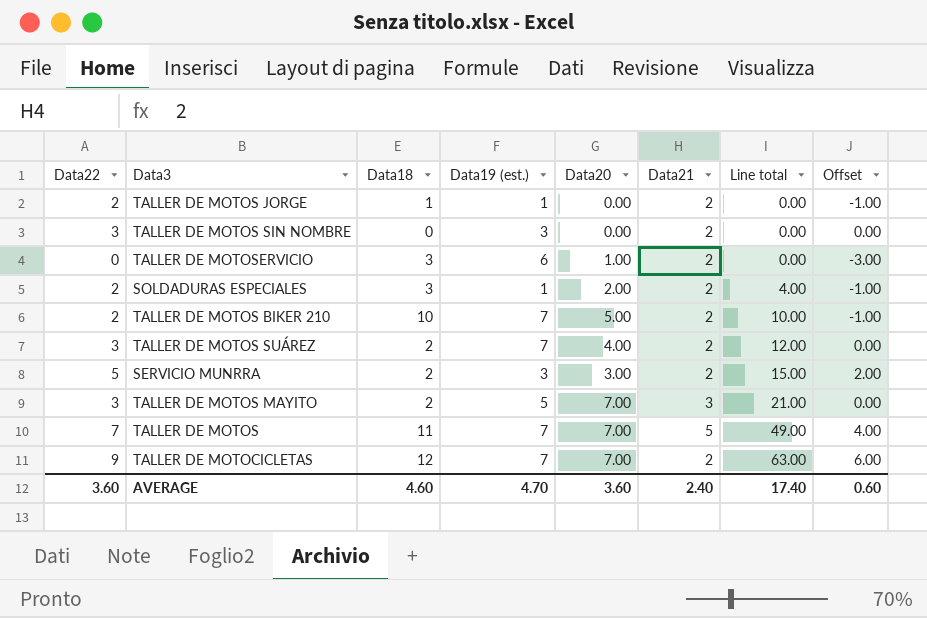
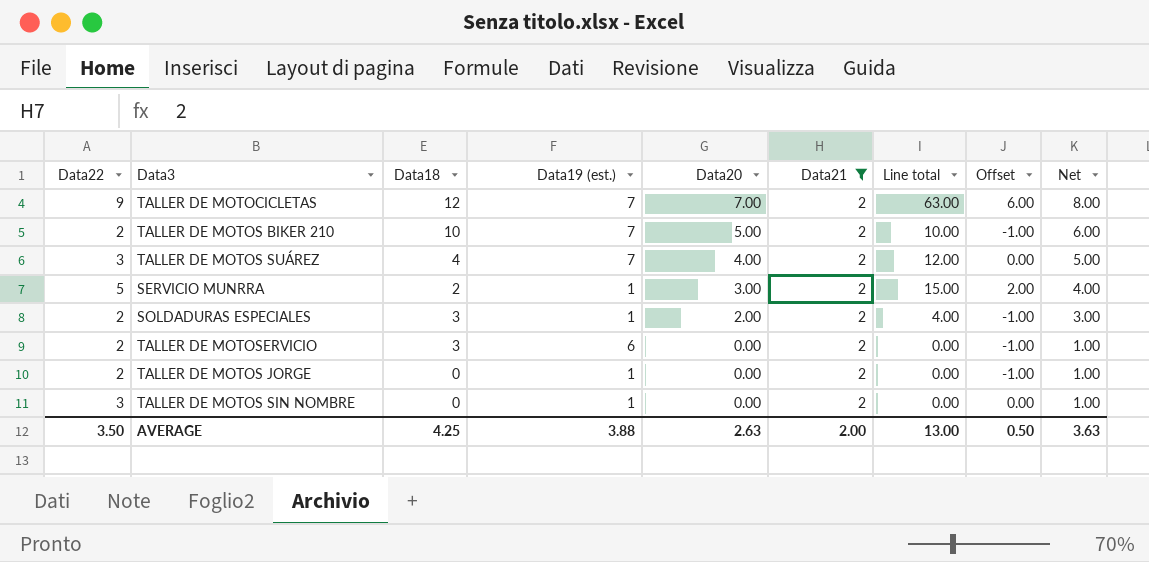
filter: none -> Data21 = 2
row order: Line total ascending -> Data20 descending
column Net | formula: none -> [Data20] + 1
TALLER DE MOTOS SUÁREZ | Data18: 2 -> 4
SERVICIO MUNRRA | Data19 (est.): 3 -> 1
TALLER DE MOTOSERVICIO | Data22: 0 -> 2
TALLER DE MOTOSERVICIO | Data20: 1.00 -> 0.00
TALLER DE MOTOSERVICIO | Offset: -3.00 -> -1.00
TALLER DE MOTOS JORGE | Data18: 1 -> 0
TALLER DE MOTOS SIN NOMBRE | Data19 (est.): 3 -> 1
AVERAGE | Data22: 3.60 -> 3.50
AVERAGE | Data18: 4.60 -> 4.25
AVERAGE | Data19 (est.): 4.70 -> 3.88
AVERAGE | Data20: 3.60 -> 2.63
AVERAGE | Data21: 2.40 -> 2.00
AVERAGE | Line total: 17.40 -> 13.00
AVERAGE | Offset: 0.60 -> 0.50

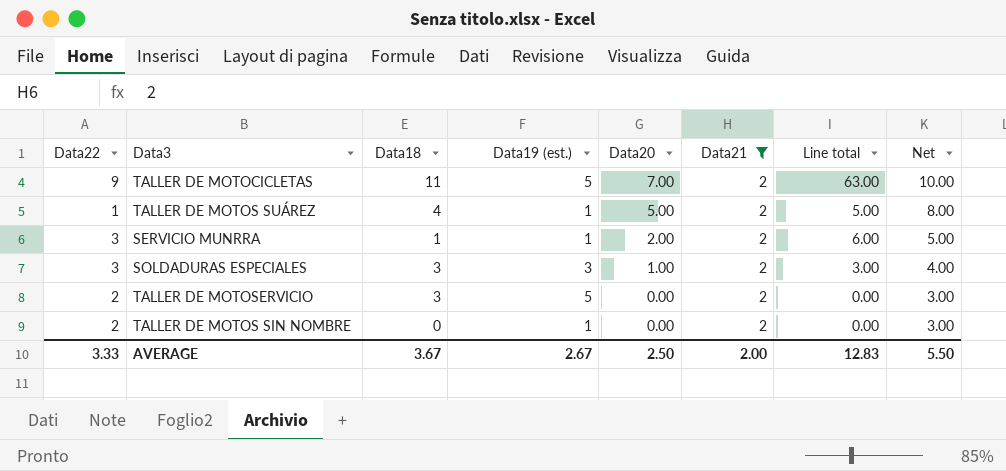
column Offset | formula: [Data22] - 3 -> none
column Net | formula: [Data20] + 1 -> [Data20] + 3
row TALLER DE MOTOS BIKER 210: 2 | 10 | 7 | 5.00 | 2 | 10.00 | -1.00 | 6.00 -> none
row TALLER DE MOTOS JORGE: 2 | 0 | 1 | 0.00 | 2 | 0.00 | -1.00 | 1.00 -> none
TALLER DE MOTOCICLETAS | Data18: 12 -> 11
TALLER DE MOTOCICLETAS | Data19 (est.): 7 -> 5
TALLER DE MOTOS SUÁREZ | Data22: 3 -> 1
TALLER DE MOTOS SUÁREZ | Data19 (est.): 7 -> 1
TALLER DE MOTOS SUÁREZ | Data20: 4.00 -> 5.00
TALLER DE MOTOS SUÁREZ | Line total: 12.00 -> 5.00
SERVICIO MUNRRA | Data22: 5 -> 3
SERVICIO MUNRRA | Data18: 2 -> 1
SERVICIO MUNRRA | Data20: 3.00 -> 2.00
SERVICIO MUNRRA | Line total: 15.00 -> 6.00
SOLDADURAS ESPECIALES | Data22: 2 -> 3
SOLDADURAS ESPECIALES | Data19 (est.): 1 -> 3
SOLDADURAS ESPECIALES | Data20: 2.00 -> 1.00
SOLDADURAS ESPECIALES | Line total: 4.00 -> 3.00
TALLER DE MOTOSERVICIO | Data19 (est.): 6 -> 5
TALLER DE MOTOS SIN NOMBRE | Data22: 3 -> 2
AVERAGE | Data22: 3.50 -> 3.33
AVERAGE | Data18: 4.25 -> 3.67
AVERAGE | Data19 (est.): 3.88 -> 2.67
AVERAGE | Data20: 2.63 -> 2.50
AVERAGE | Line total: 13.00 -> 12.83
AVERAGE | Net: 3.63 -> 5.50

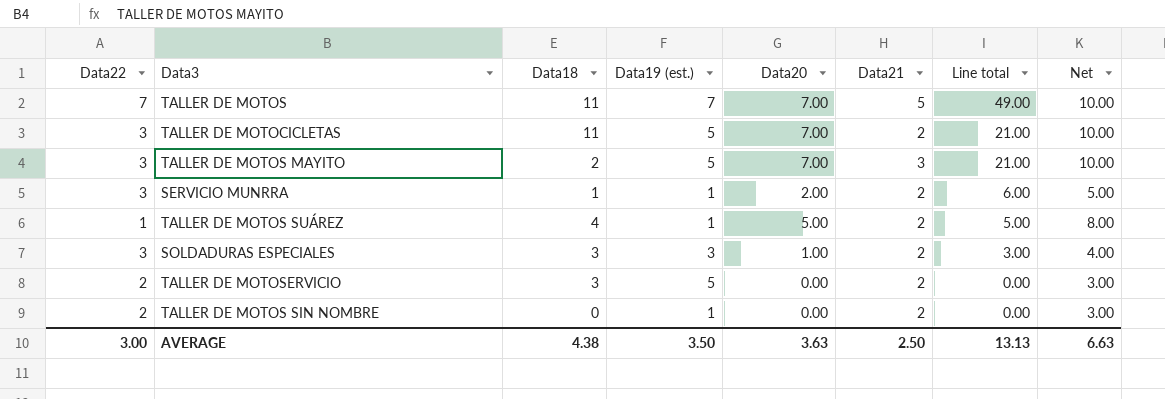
filter: Data21 = 2 -> none
row order: Data20 descending -> Line total descending
TALLER DE MOTOCICLETAS | Data22: 9 -> 3
TALLER DE MOTOCICLETAS | Line total: 63.00 -> 21.00
AVERAGE | Data22: 3.33 -> 3.00
AVERAGE | Data18: 3.67 -> 4.38
AVERAGE | Data19 (est.): 2.67 -> 3.50
AVERAGE | Data20: 2.50 -> 3.63
AVERAGE | Data21: 2.00 -> 2.50
AVERAGE | Line total: 12.83 -> 13.13
AVERAGE | Net: 5.50 -> 6.63

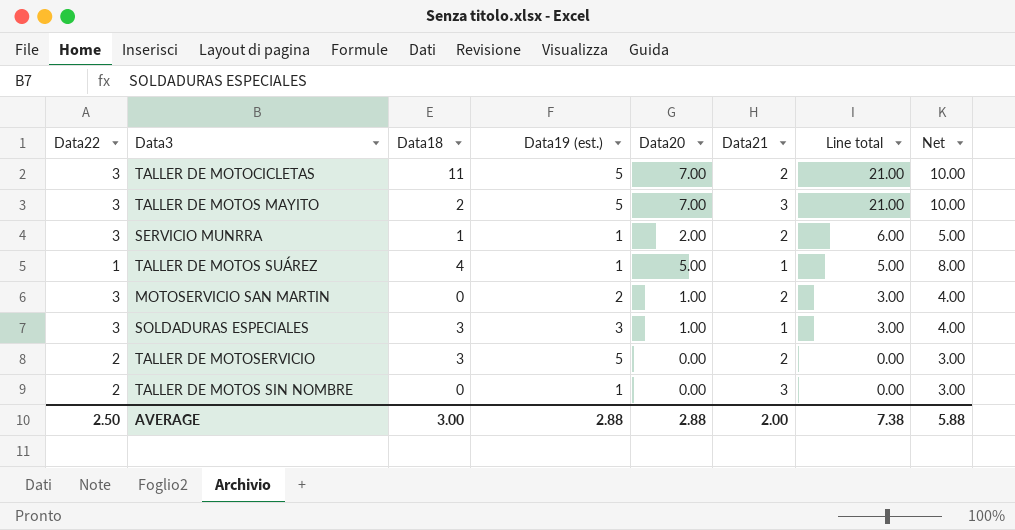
row TALLER DE MOTOS: 7 | 11 | 7 | 7.00 | 5 | 49.00 | 10.00 -> none
TALLER DE MOTOS SUÁREZ | Data21: 2 -> 1
row MOTOSERVICIO SAN MARTIN: none -> 3 | 0 | 2 | 1.00 | 2 | 3.00 | 4.00
SOLDADURAS ESPECIALES | Data21: 2 -> 1
TALLER DE MOTOS SIN NOMBRE | Data21: 2 -> 3
AVERAGE | Data22: 3.00 -> 2.50
AVERAGE | Data18: 4.38 -> 3.00
AVERAGE | Data19 (est.): 3.50 -> 2.88
AVERAGE | Data20: 3.63 -> 2.88
AVERAGE | Data21: 2.50 -> 2.00
AVERAGE | Line total: 13.13 -> 7.38
AVERAGE | Net: 6.63 -> 5.88

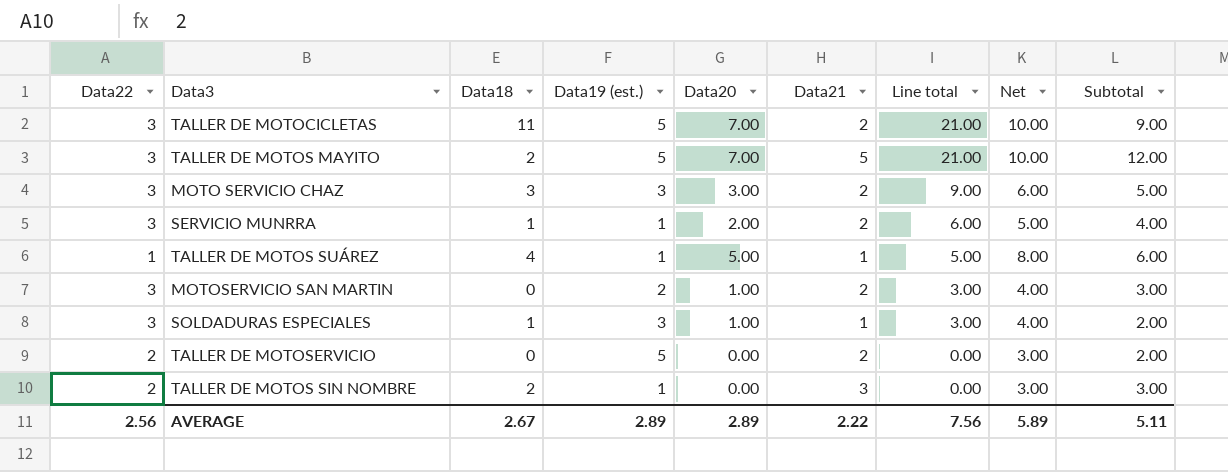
column Subtotal | formula: none -> [Data20] + [Data21]
TALLER DE MOTOS MAYITO | Data21: 3 -> 5
row MOTO SERVICIO CHAZ: none -> 3 | 3 | 3 | 3.00 | 2 | 9.00 | 6.00 | 5.00
SOLDADURAS ESPECIALES | Data18: 3 -> 1
TALLER DE MOTOSERVICIO | Data18: 3 -> 0
TALLER DE MOTOS SIN NOMBRE | Data18: 0 -> 2
AVERAGE | Data22: 2.50 -> 2.56
AVERAGE | Data18: 3.00 -> 2.67
AVERAGE | Data19 (est.): 2.88 -> 2.89
AVERAGE | Data20: 2.88 -> 2.89
AVERAGE | Data21: 2.00 -> 2.22
AVERAGE | Line total: 7.38 -> 7.56
AVERAGE | Net: 5.88 -> 5.89

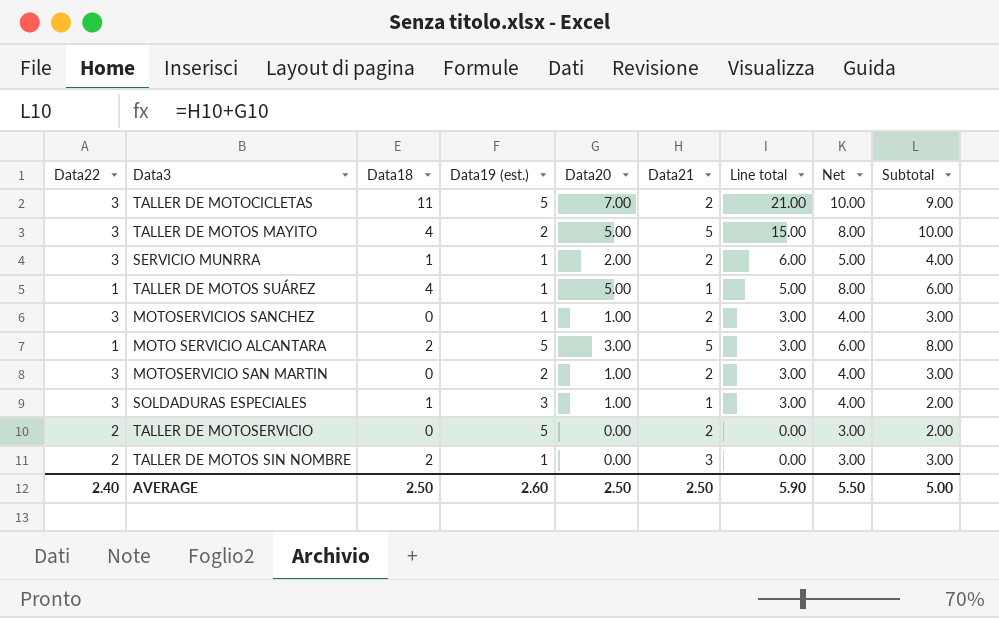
row MOTO SERVICIO CHAZ: 3 | 3 | 3 | 3.00 | 2 | 9.00 | 6.00 | 5.00 -> none
TALLER DE MOTOS MAYITO | Data18: 2 -> 4
TALLER DE MOTOS MAYITO | Data19 (est.): 5 -> 2
TALLER DE MOTOS MAYITO | Data20: 7.00 -> 5.00
TALLER DE MOTOS MAYITO | Line total: 21.00 -> 15.00
TALLER DE MOTOS MAYITO | Net: 10.00 -> 8.00
TALLER DE MOTOS MAYITO | Subtotal: 12.00 -> 10.00
row MOTOSERVICIOS SANCHEZ: none -> 3 | 0 | 1 | 1.00 | 2 | 3.00 | 4.00 | 3.00
row MOTO SERVICIO ALCANTARA: none -> 1 | 2 | 5 | 3.00 | 5 | 3.00 | 6.00 | 8.00
AVERAGE | Data22: 2.56 -> 2.40
AVERAGE | Data18: 2.67 -> 2.50
AVERAGE | Data19 (est.): 2.89 -> 2.60
AVERAGE | Data20: 2.89 -> 2.50
AVERAGE | Data21: 2.22 -> 2.50
AVERAGE | Line total: 7.56 -> 5.90
AVERAGE | Net: 5.89 -> 5.50
AVERAGE | Subtotal: 5.11 -> 5.00

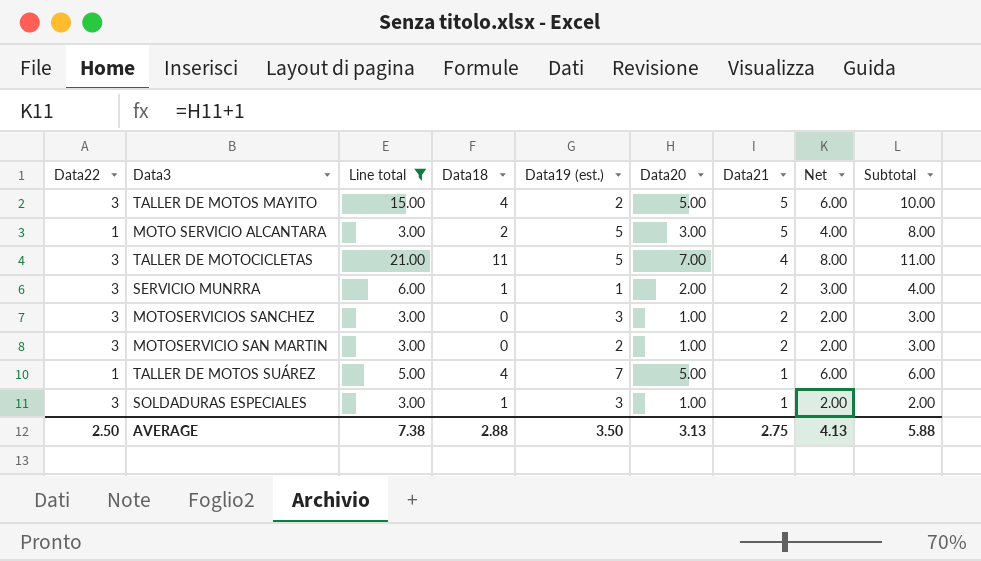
filter: none -> Line total != 0.00
row order: Line total descending -> Data21 descending
column Line total | position: 7 -> 3
column Net | formula: [Data20] + 3 -> [Data20] + 1
TALLER DE MOTOCICLETAS | Data21: 2 -> 4
TALLER DE MOTOCICLETAS | Subtotal: 9.00 -> 11.00
MOTOSERVICIOS SANCHEZ | Data19 (est.): 1 -> 3
TALLER DE MOTOS SUÁREZ | Data19 (est.): 1 -> 7
AVERAGE | Data22: 2.40 -> 2.50
AVERAGE | Line total: 5.90 -> 7.38
AVERAGE | Data18: 2.50 -> 2.88
AVERAGE | Data19 (est.): 2.60 -> 3.50
AVERAGE | Data20: 2.50 -> 3.13
AVERAGE | Data21: 2.50 -> 2.75
AVERAGE | Net: 5.50 -> 4.13
AVERAGE | Subtotal: 5.00 -> 5.88

